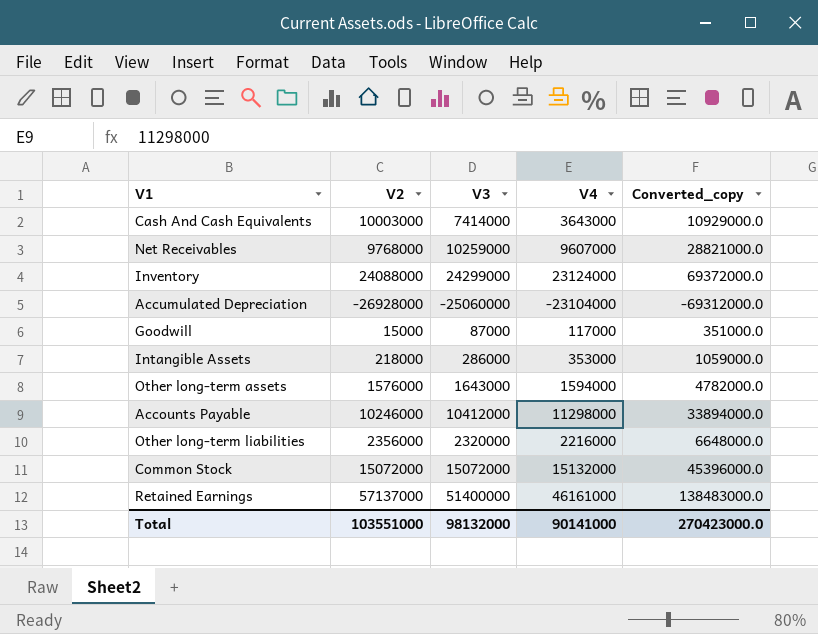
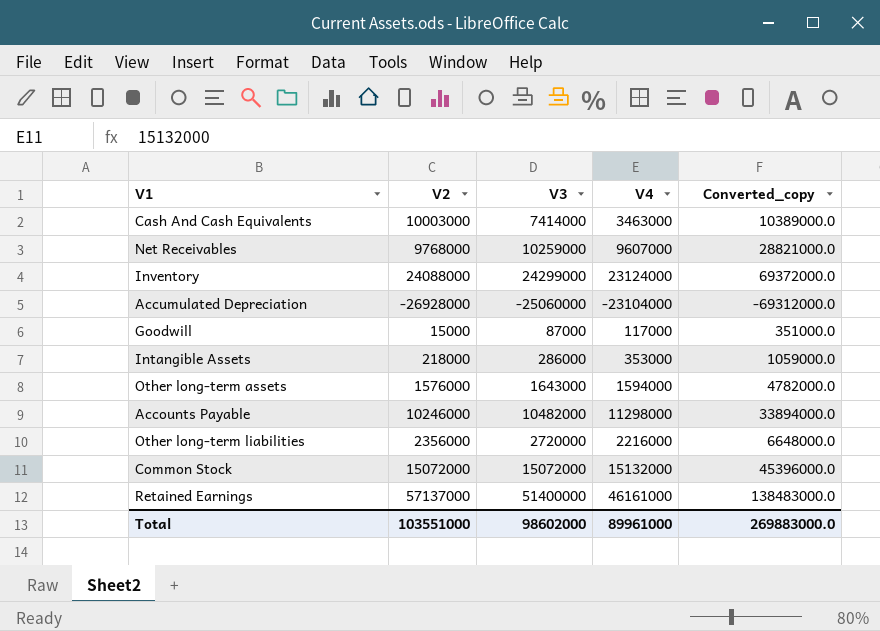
Cash And Cash Equivalents | V4: 3643000 -> 3463000
Cash And Cash Equivalents | Converted_copy: 10929000.0 -> 10389000.0
Accounts Payable | V3: 10412000 -> 10482000
Other long-term liabilities | V3: 2320000 -> 2720000
Total | V3: 98132000 -> 98602000
Total | V4: 90141000 -> 89961000
Total | Converted_copy: 270423000.0 -> 269883000.0

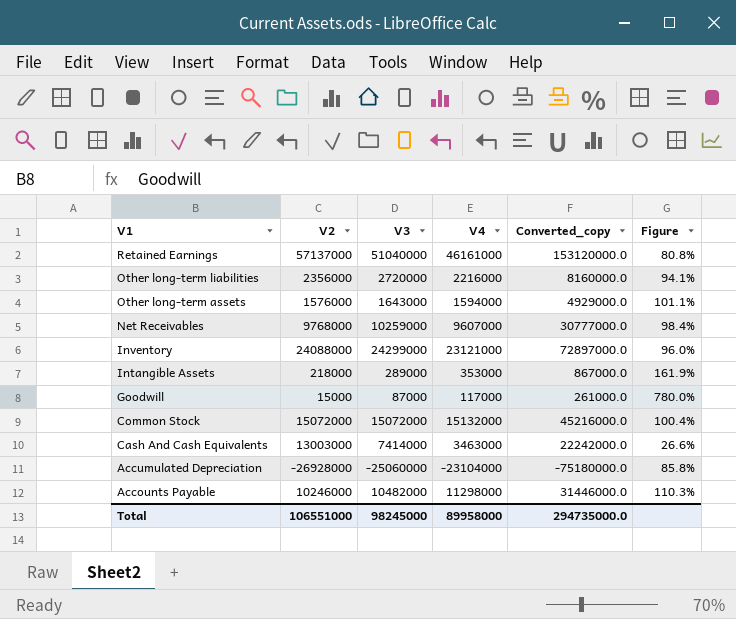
row order: none -> V1 descending
column Converted_copy | formula: [V4] * 3 -> [V3] * 3
column Figure | formula: none -> [V4] / [V2]
Retained Earnings | V3: 51400000 -> 51040000
Inventory | V4: 23124000 -> 23121000
Intangible Assets | V3: 286000 -> 289000
Cash And Cash Equivalents | V2: 10003000 -> 13003000
Total | V2: 103551000 -> 106551000
Total | V3: 98602000 -> 98245000
Total | V4: 89961000 -> 89958000
Total | Converted_copy: 269883000.0 -> 294735000.0

